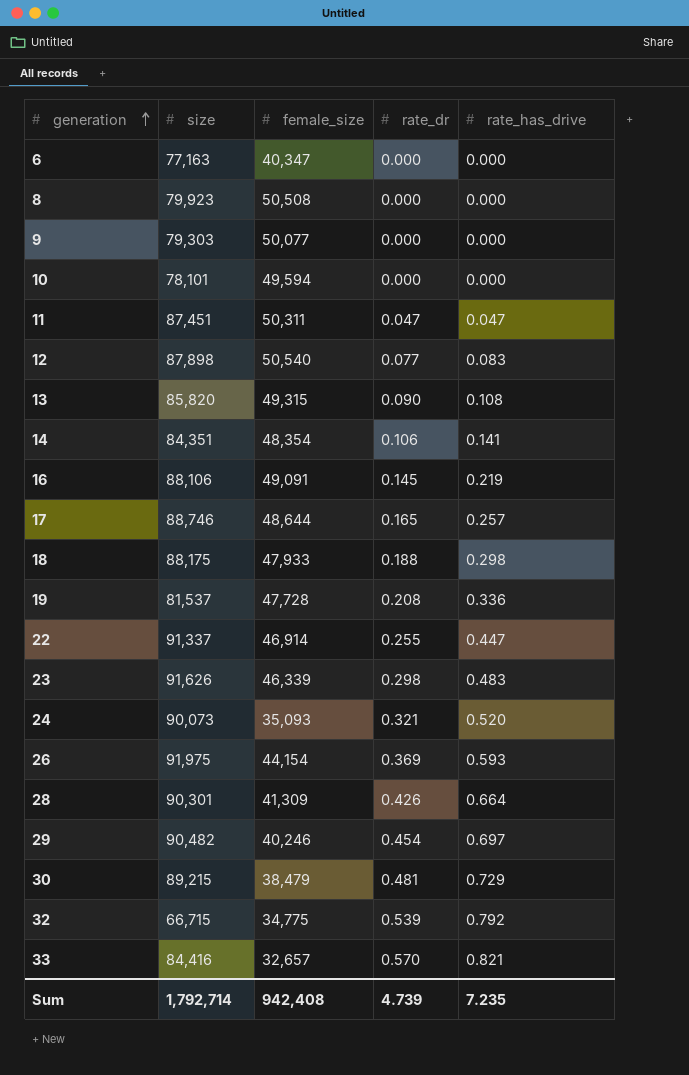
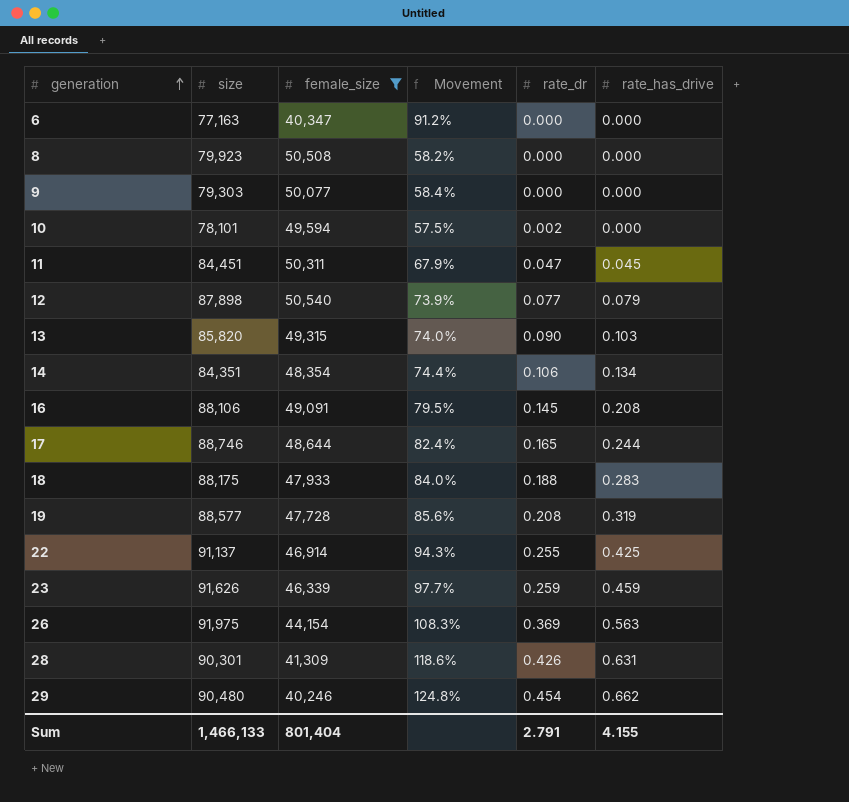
filter: none -> female_size >= 40,246
column Movement | formula: none -> ([size] - [female_size]) / [female_size]
10 | rate_dr: 0.000 -> 0.002
11 | size: 87,451 -> 84,451
11 | rate_has_drive: 0.047 -> 0.045
12 | rate_has_drive: 0.083 -> 0.079
13 | rate_has_drive: 0.108 -> 0.103
14 | rate_has_drive: 0.141 -> 0.134
16 | rate_has_drive: 0.219 -> 0.208
17 | rate_has_drive: 0.257 -> 0.244
18 | rate_has_drive: 0.298 -> 0.283
19 | size: 81,537 -> 88,577
19 | rate_has_drive: 0.336 -> 0.319
22 | size: 91,337 -> 91,137
22 | rate_has_drive: 0.447 -> 0.425
23 | rate_dr: 0.298 -> 0.259
23 | rate_has_drive: 0.483 -> 0.459
26 | rate_has_drive: 0.593 -> 0.563
28 | rate_has_drive: 0.664 -> 0.631
29 | size: 90,482 -> 90,480
29 | rate_has_drive: 0.697 -> 0.662
Sum | size: 1,792,714 -> 1,466,133
Sum | female_size: 942,408 -> 801,404
Sum | rate_dr: 4.739 -> 2.791
Sum | rate_has_drive: 7.235 -> 4.155

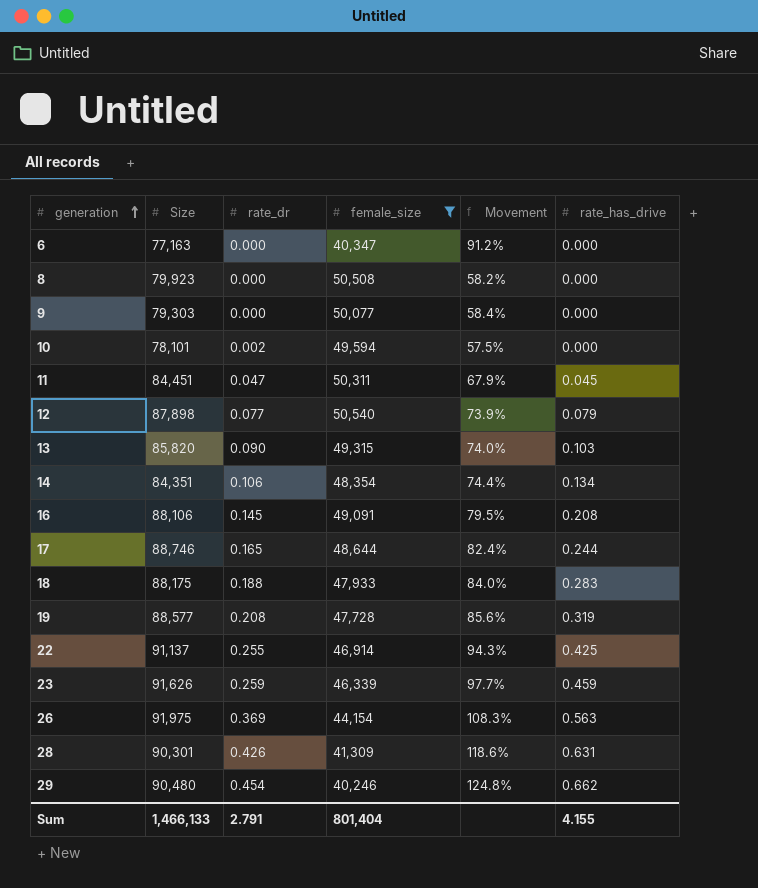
column name: size -> Size
column rate_dr | position: 5 -> 3

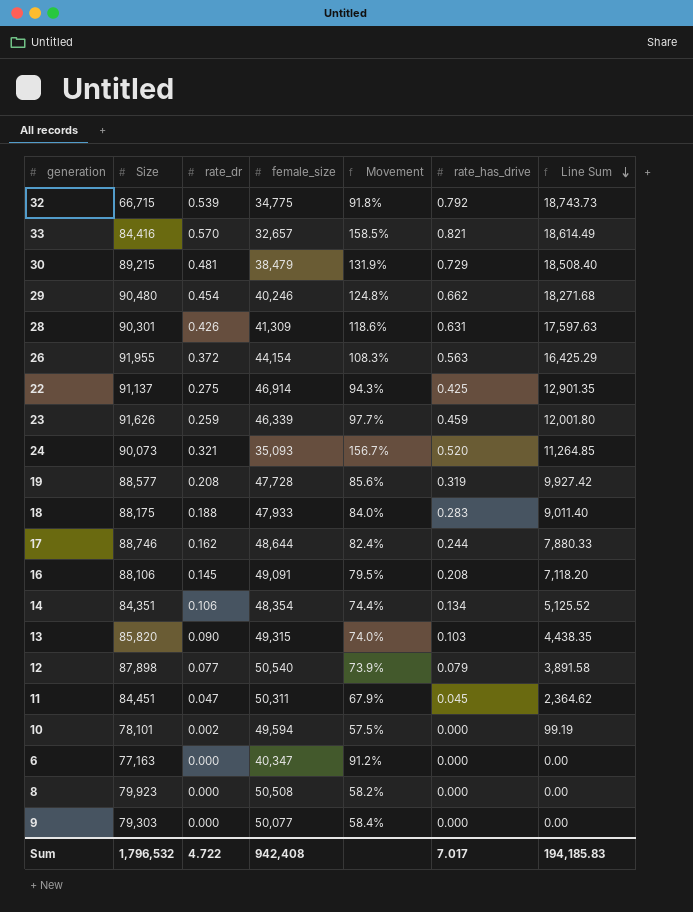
filter: female_size >= 40,246 -> none
row order: generation ascending -> Line Sum descending
column Line Sum | formula: none -> [rate_dr] * [female_size]
26 | Size: 91,975 -> 91,955
26 | rate_dr: 0.369 -> 0.372
22 | rate_dr: 0.255 -> 0.275
17 | rate_dr: 0.165 -> 0.162
Sum | Size: 1,466,133 -> 1,796,532
Sum | rate_dr: 2.791 -> 4.722
Sum | female_size: 801,404 -> 942,408
Sum | rate_has_drive: 4.155 -> 7.017

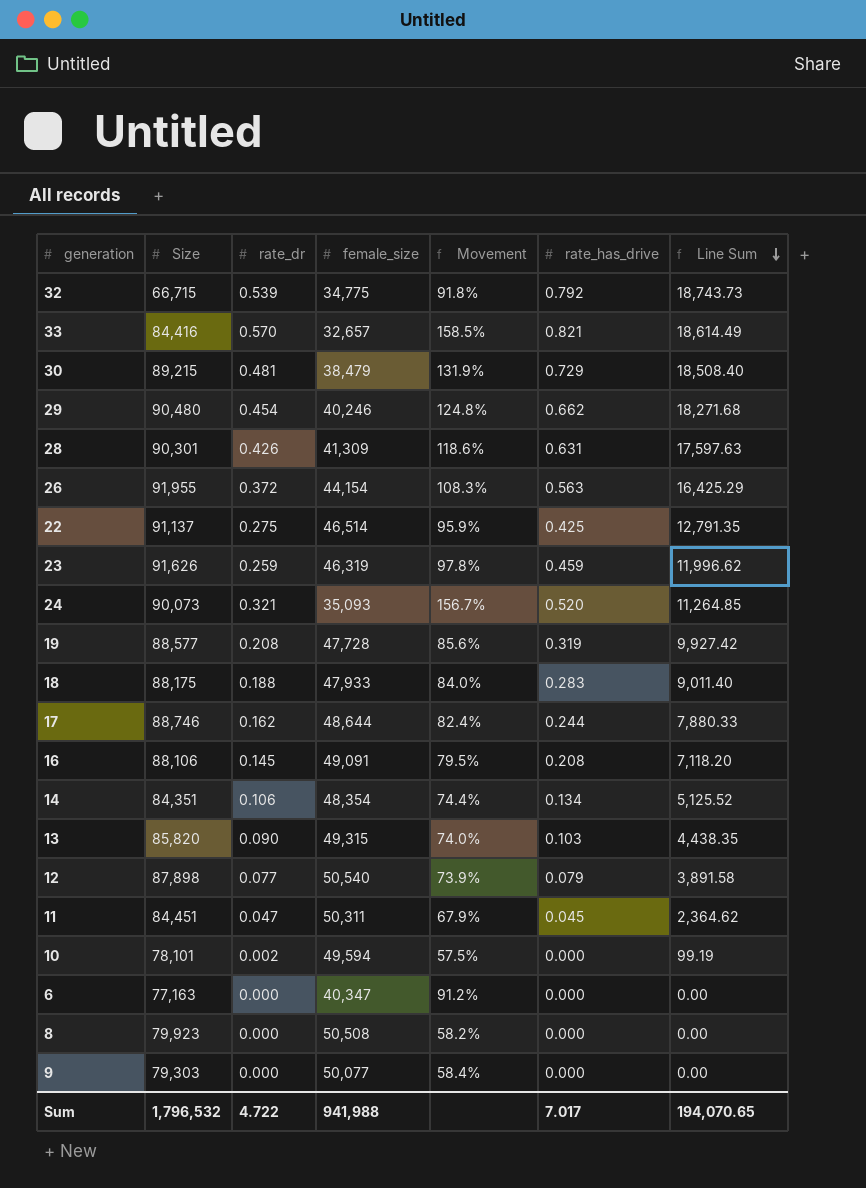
22 | female_size: 46,914 -> 46,514
22 | Movement: 94.3% -> 95.9%
22 | Line Sum: 12,901.35 -> 12,791.35
23 | female_size: 46,339 -> 46,319
23 | Movement: 97.7% -> 97.8%
23 | Line Sum: 12,001.80 -> 11,996.62
Sum | female_size: 942,408 -> 941,988
Sum | Line Sum: 194,185.83 -> 194,070.65

